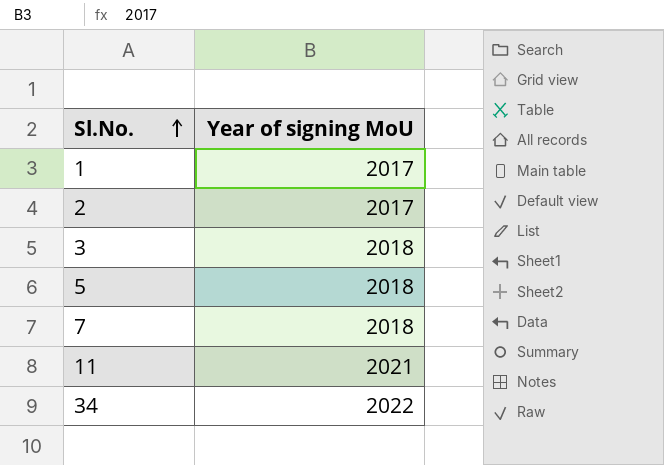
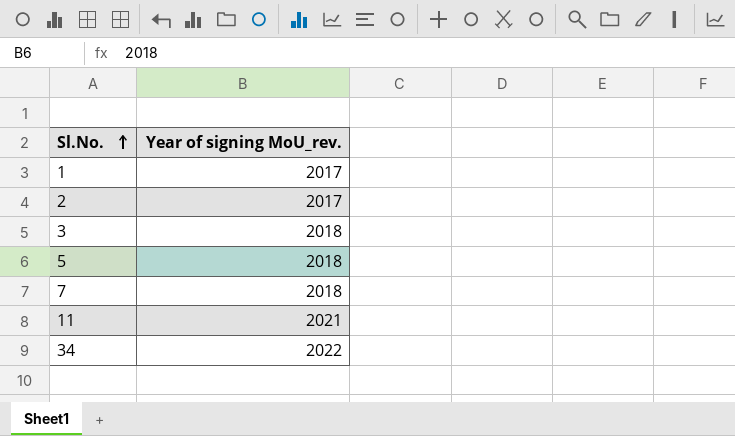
column name: Year of signing MoU -> Year of signing MoU_rev.

